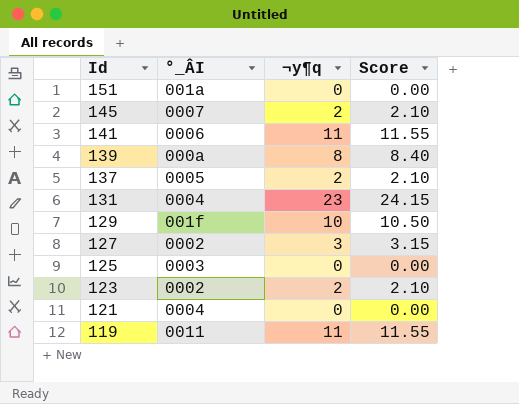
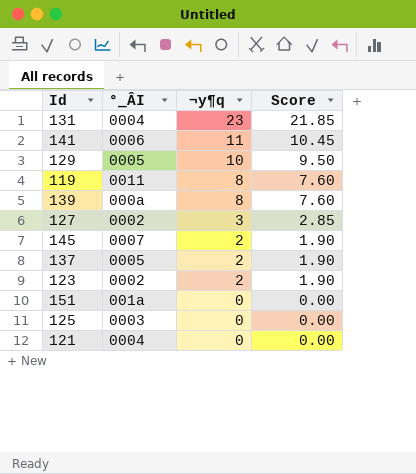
row order: Id descending -> ¬y¶q descending
column Score | formula: [¬y¶q] * 1.05 -> [¬y¶q] * 0.95
129 | °_ÂI: 001f -> 0005
119 | ¬y¶q: 11 -> 8

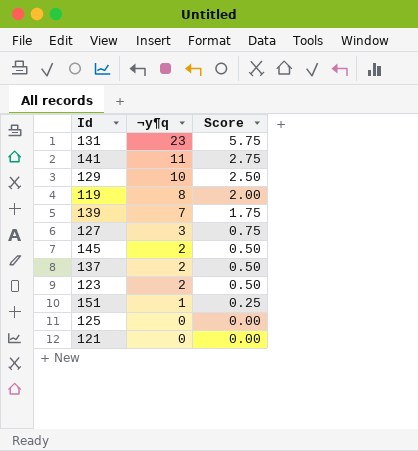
column °_ÂI | position: 2 -> none
column Score | formula: [¬y¶q] * 0.95 -> [¬y¶q] * 0.25
139 | ¬y¶q: 8 -> 7
151 | ¬y¶q: 0 -> 1

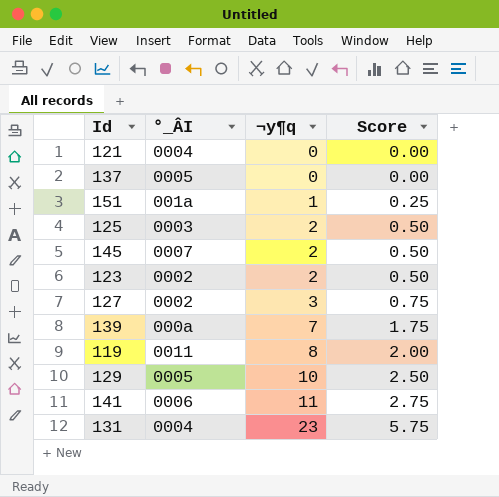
row order: ¬y¶q descending -> ¬y¶q ascending
column °_ÂI | position: none -> 2
137 | ¬y¶q: 2 -> 0
137 | Score: 0.50 -> 0.00
125 | ¬y¶q: 0 -> 2
125 | Score: 0.00 -> 0.50

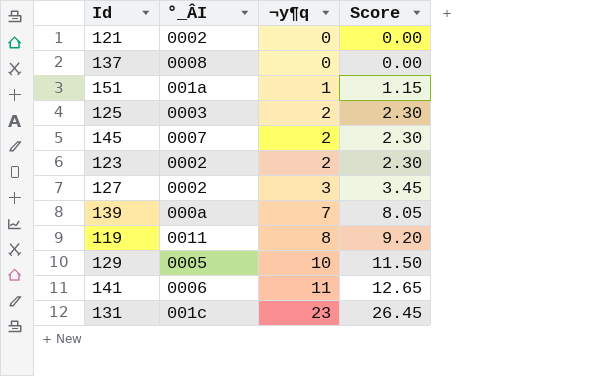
column Score | formula: [¬y¶q] * 0.25 -> [¬y¶q] * 1.15
121 | °_ÂI: 0004 -> 0002
137 | °_ÂI: 0005 -> 0008
131 | °_ÂI: 0004 -> 001c

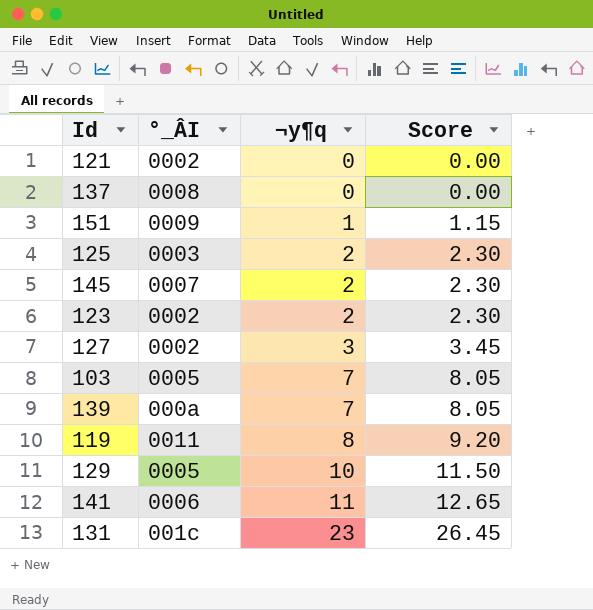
151 | °_ÂI: 001a -> 0009
row 103: none -> 0005 | 7 | 8.05

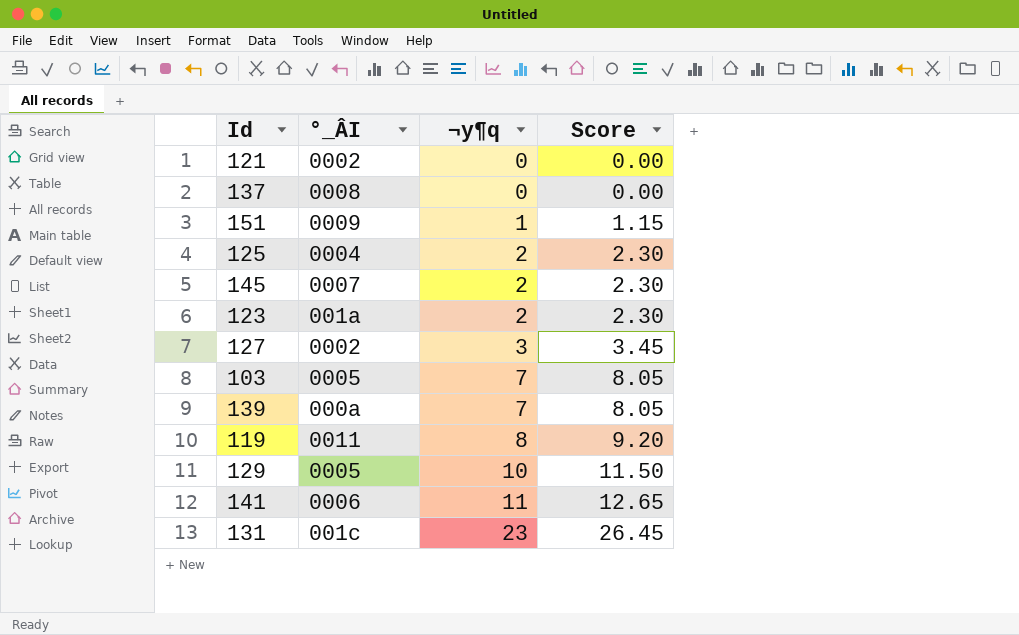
125 | °_ÂI: 0003 -> 0004
123 | °_ÂI: 0002 -> 001a

